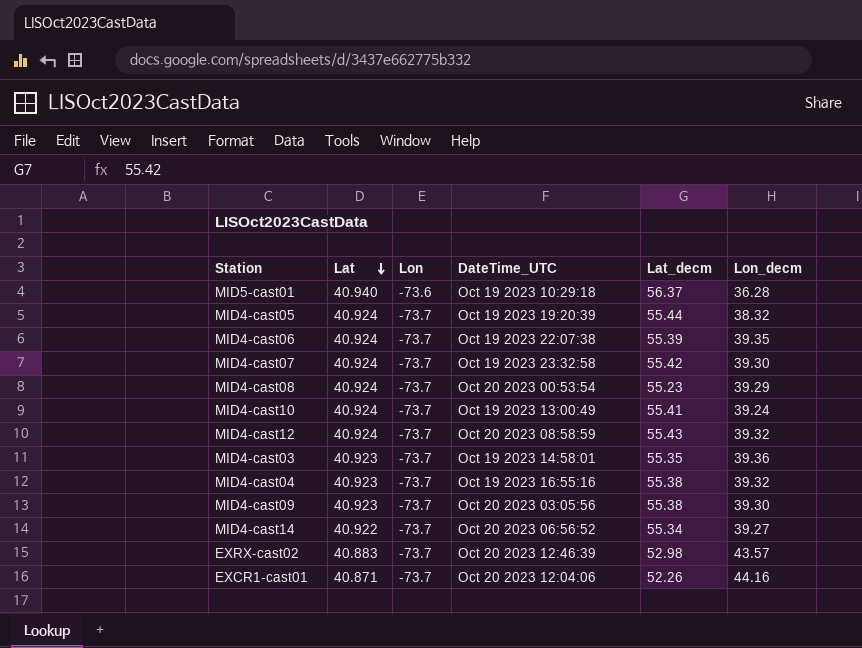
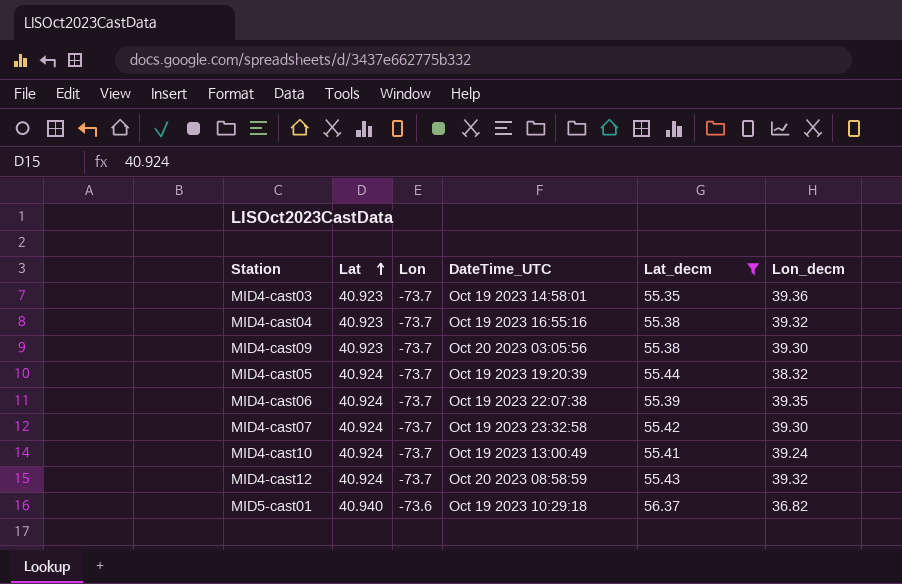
filter: none -> Lat_decm >= 55.35
row order: Lat descending -> Lat ascending
MID5-cast01 | Lon_decm: 36.28 -> 36.82

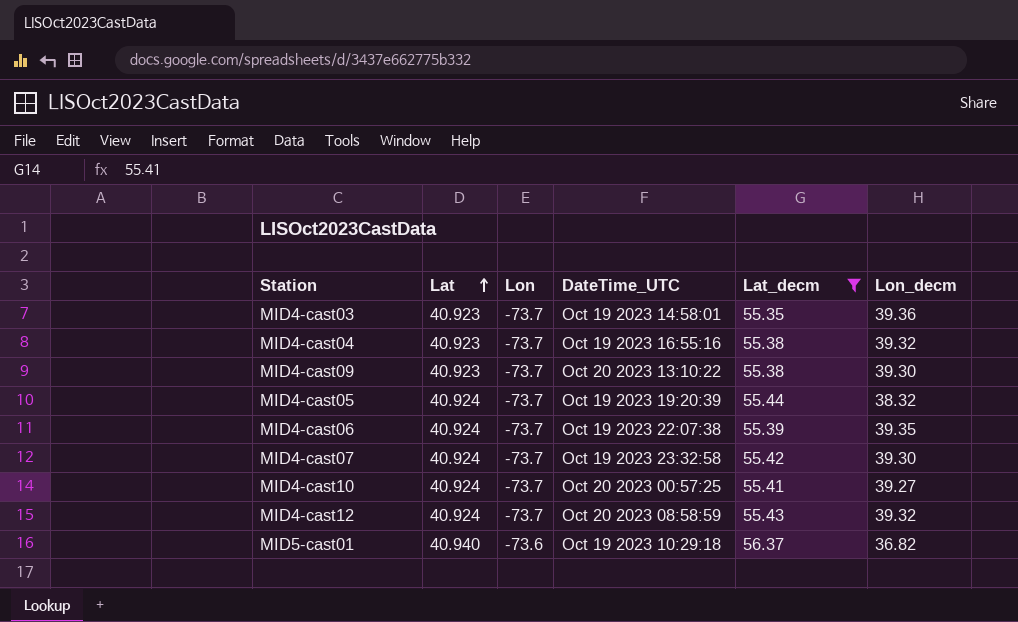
MID4-cast09 | DateTime_UTC: Oct 20 2023 03:05:56 -> Oct 20 2023 13:10:22
MID4-cast10 | DateTime_UTC: Oct 19 2023 13:00:49 -> Oct 20 2023 00:57:25
MID4-cast10 | Lon_decm: 39.24 -> 39.27

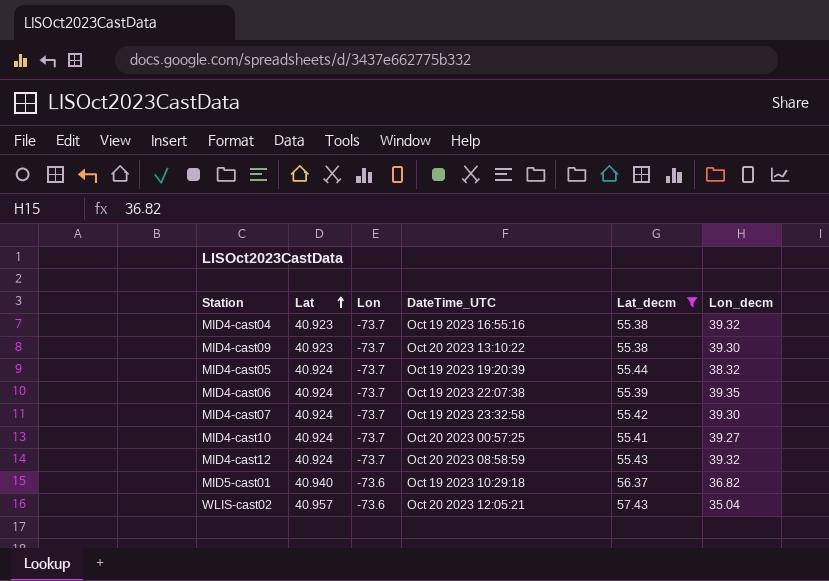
row MID4-cast03: 40.923 | -73.7 | Oct 19 2023 14:58:01 | 55.35 | 39.36 -> none
row WLIS-cast02: none -> 40.957 | -73.6 | Oct 20 2023 12:05:21 | 57.43 | 35.04

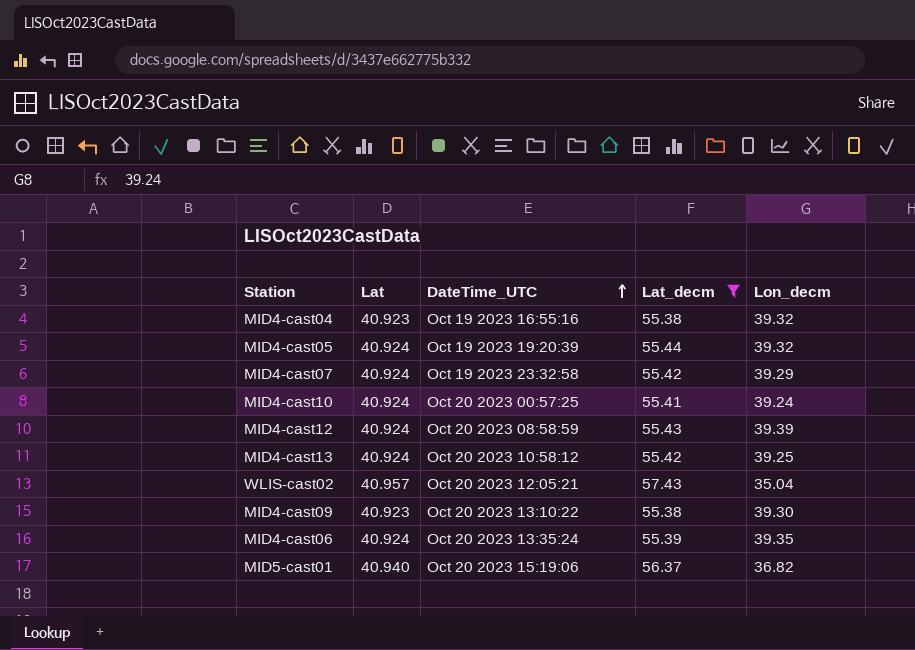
row order: Lat ascending -> DateTime_UTC ascending
column Lon | position: 3 -> none
MID4-cast05 | Lon_decm: 38.32 -> 39.32
MID4-cast07 | Lon_decm: 39.30 -> 39.29
MID4-cast10 | Lon_decm: 39.27 -> 39.24
MID4-cast12 | Lon_decm: 39.32 -> 39.39
row MID4-cast13: none -> 40.924 | Oct 20 2023 10:58:12 | 55.42 | 39.25
MID4-cast06 | DateTime_UTC: Oct 19 2023 22:07:38 -> Oct 20 2023 13:35:24
MID5-cast01 | DateTime_UTC: Oct 19 2023 10:29:18 -> Oct 20 2023 15:19:06

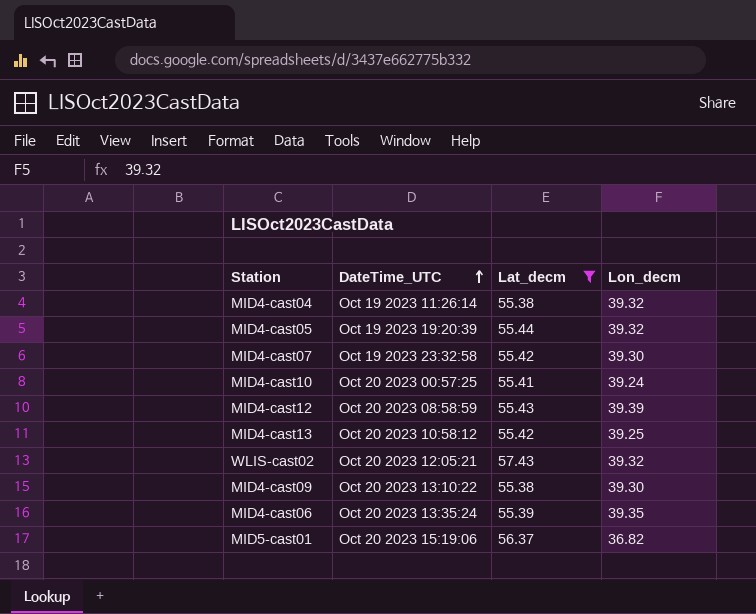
column Lat | position: 2 -> none
MID4-cast04 | DateTime_UTC: Oct 19 2023 16:55:16 -> Oct 19 2023 11:26:14
MID4-cast07 | Lon_decm: 39.29 -> 39.30
WLIS-cast02 | Lon_decm: 35.04 -> 39.32

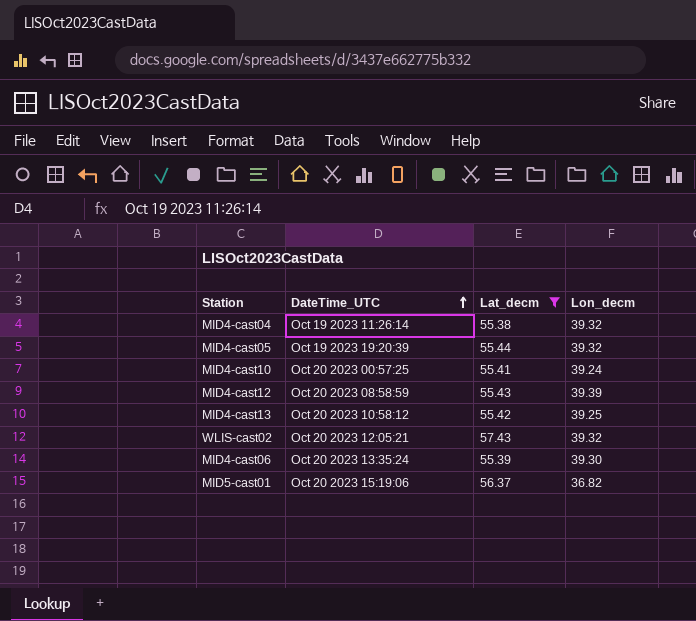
row MID4-cast07: Oct 19 2023 23:32:58 | 55.42 | 39.30 -> none
row MID4-cast09: Oct 20 2023 13:10:22 | 55.38 | 39.30 -> none
MID4-cast06 | Lon_decm: 39.35 -> 39.30

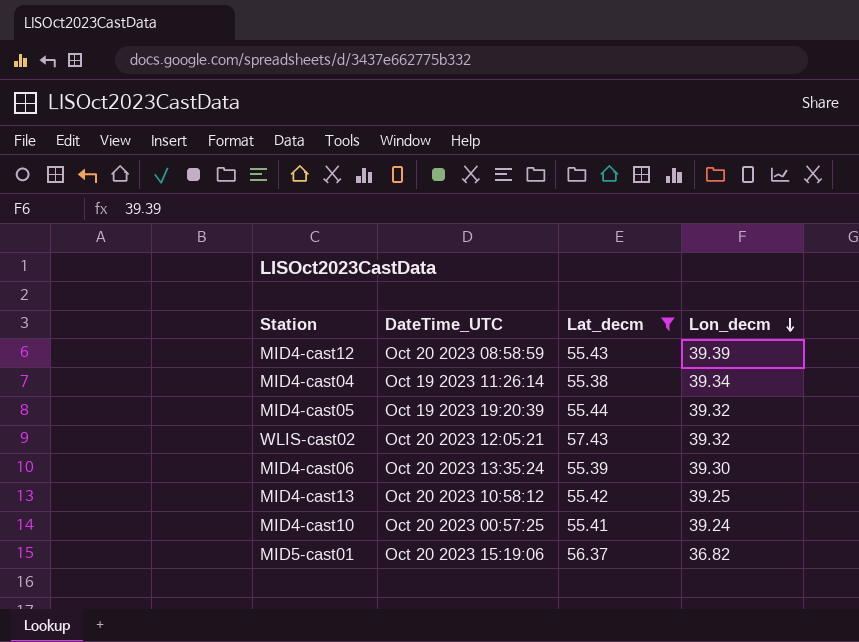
row order: DateTime_UTC ascending -> Lon_decm descending
MID4-cast04 | Lon_decm: 39.32 -> 39.34

